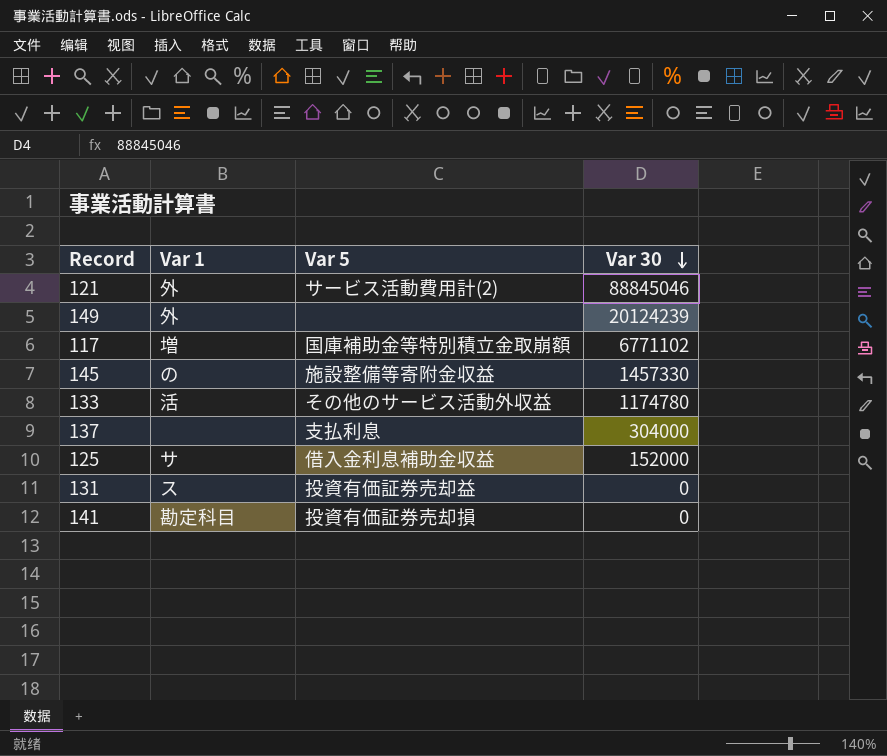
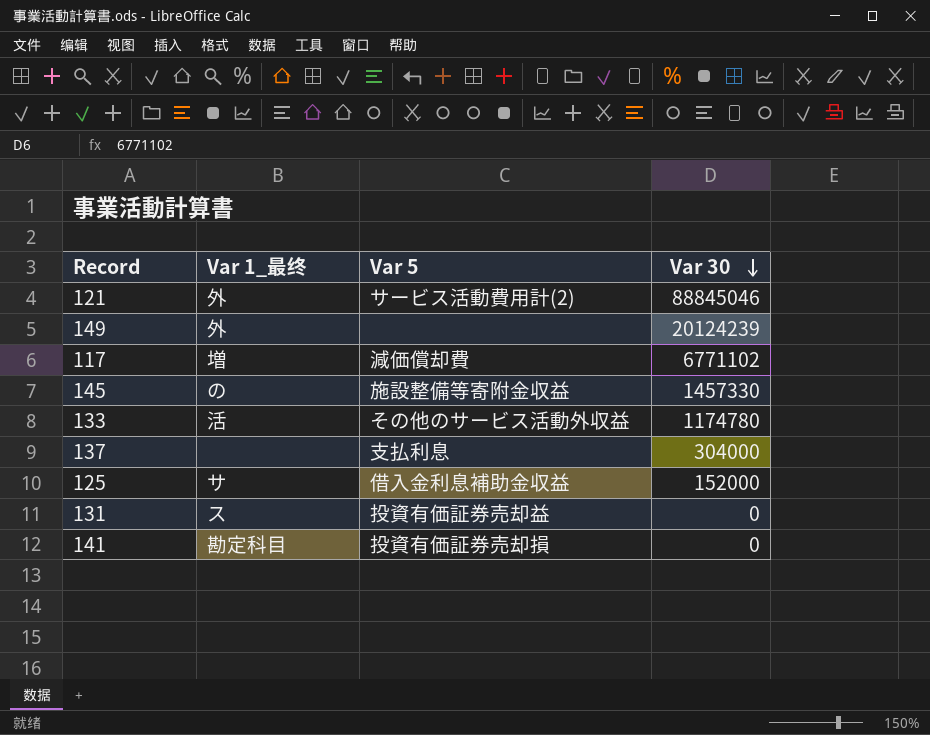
column name: Var 1 -> Var 1_最终
117 | Var 5: 国庫補助金等特別積立金取崩額 -> 減価償却費

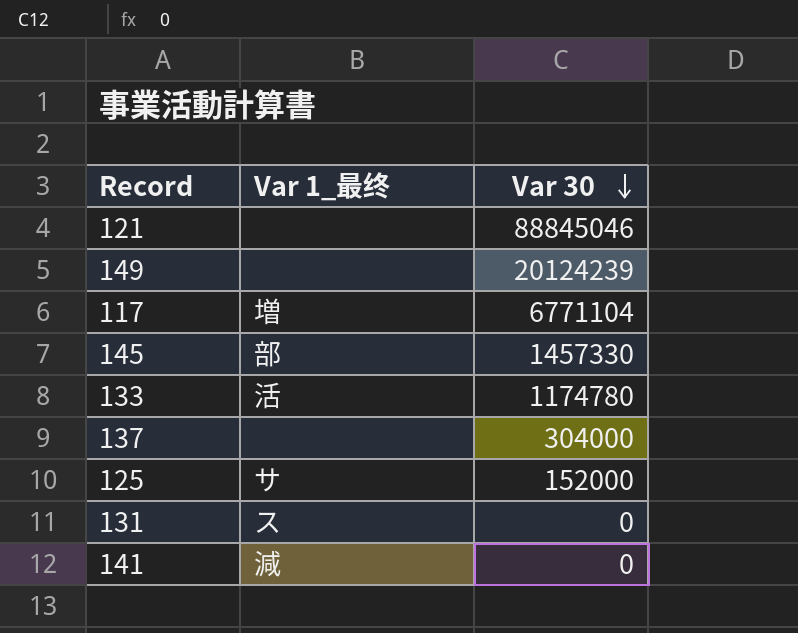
column Var 5 | position: 3 -> none
121 | Var 1_最终: 外 -> none
149 | Var 1_最终: 外 -> none
117 | Var 30: 6771102 -> 6771104
145 | Var 1_最终: の -> 部
141 | Var 1_最终: 勘定科目 -> 減

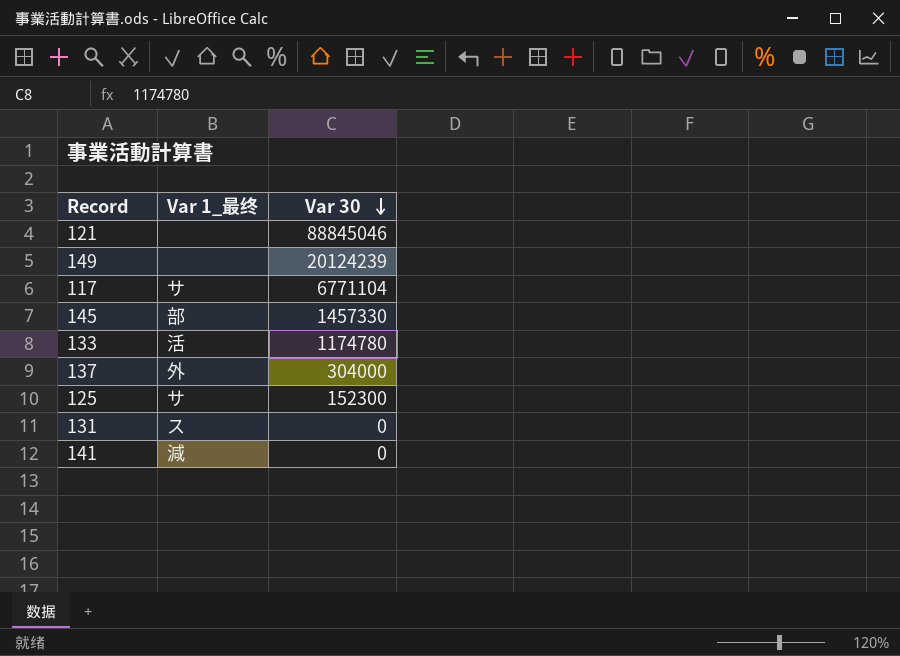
117 | Var 1_最终: 増 -> サ
137 | Var 1_最终: none -> 外
125 | Var 30: 152000 -> 152300

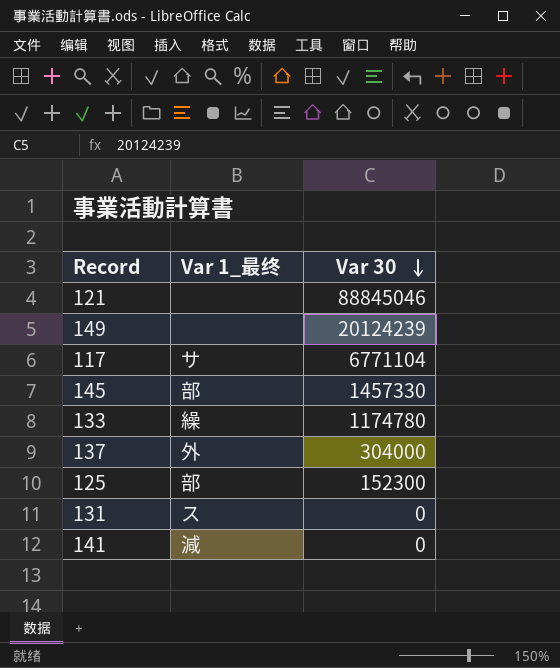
133 | Var 1_最终: 活 -> 繰
125 | Var 1_最终: サ -> 部

